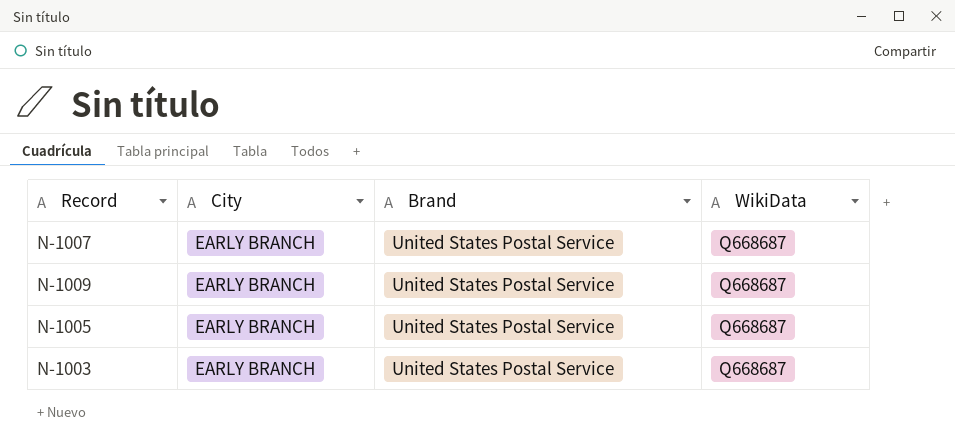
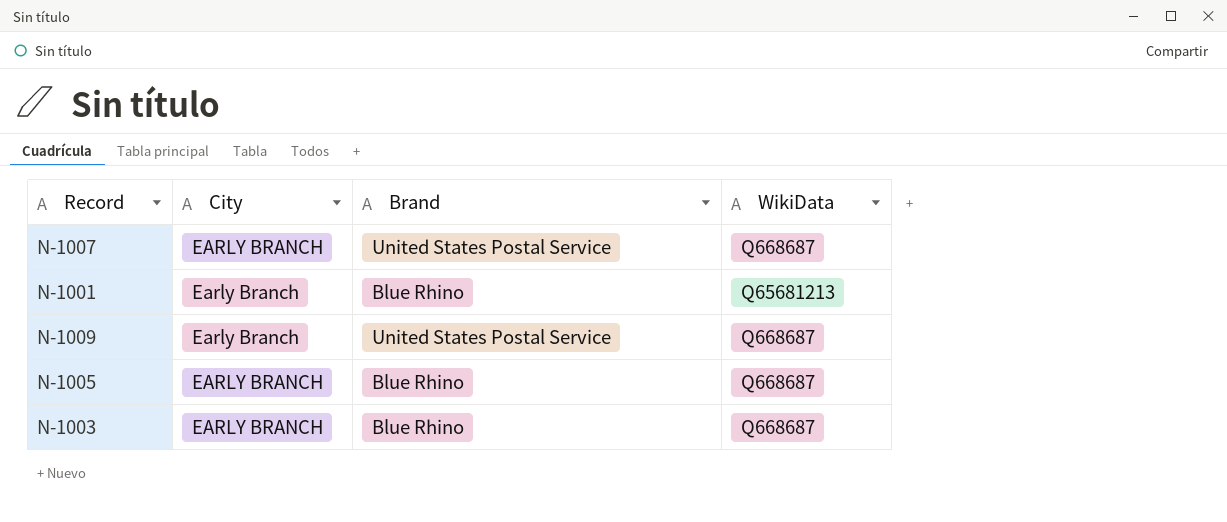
row N-1001: none -> Early Branch | Blue Rhino | Q65681213
N-1009 | City: EARLY BRANCH -> Early Branch
N-1005 | Brand: United States Postal Service -> Blue Rhino
N-1003 | Brand: United States Postal Service -> Blue Rhino

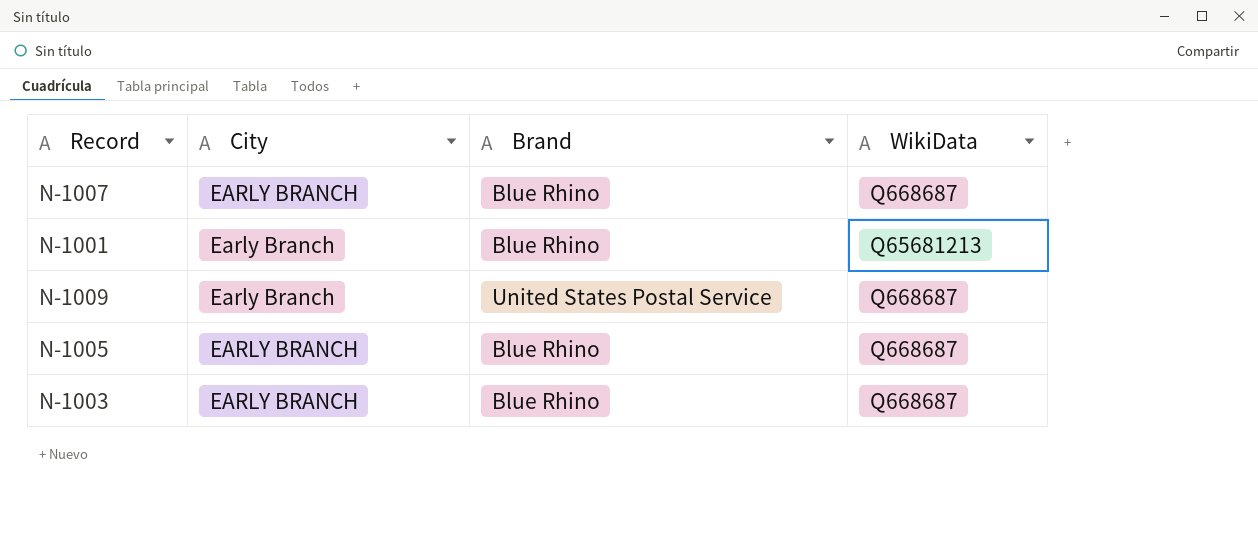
N-1007 | Brand: United States Postal Service -> Blue Rhino

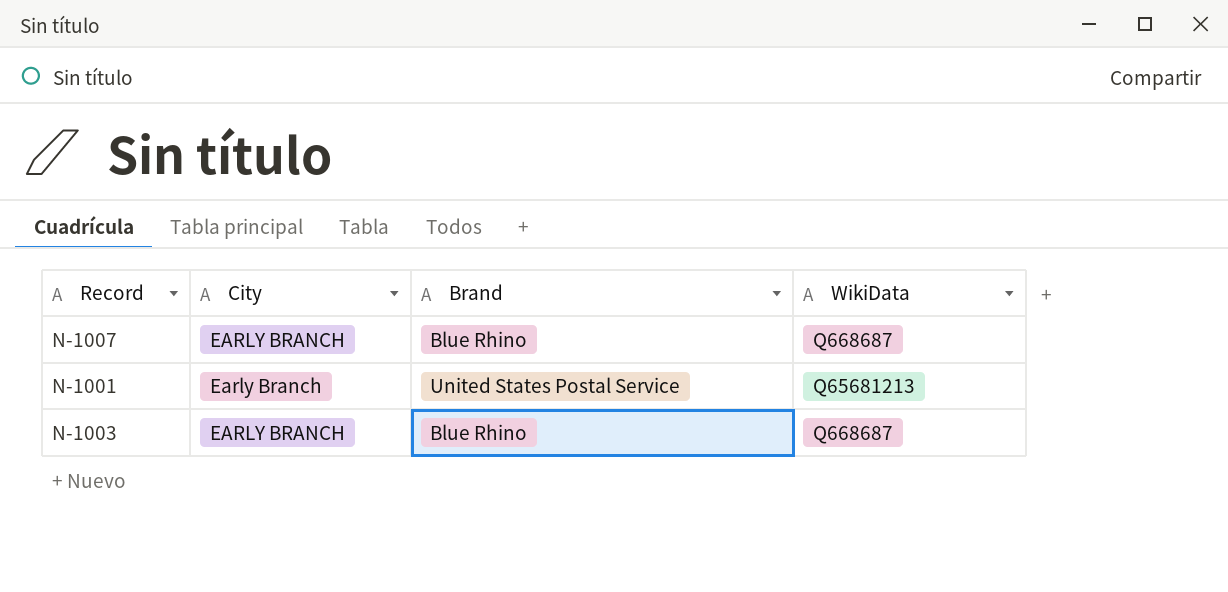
row N-1009: Early Branch | United States Postal Service | Q668687 -> none
row N-1005: EARLY BRANCH | Blue Rhino | Q668687 -> none
N-1001 | Brand: Blue Rhino -> United States Postal Service

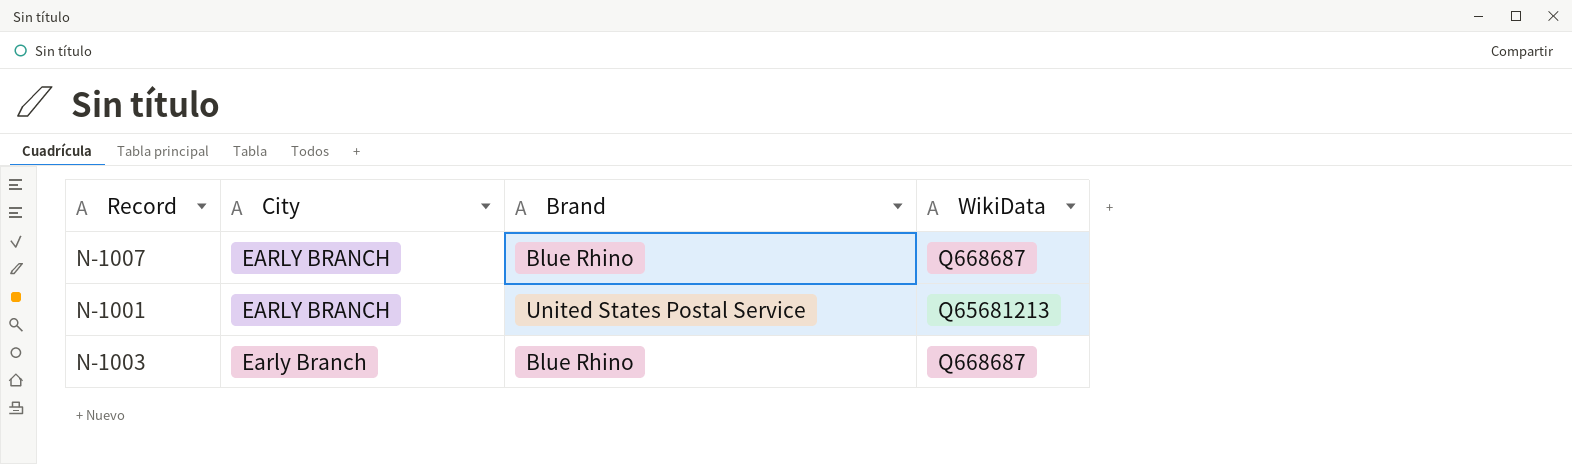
N-1001 | City: Early Branch -> EARLY BRANCH
N-1003 | City: EARLY BRANCH -> Early Branch

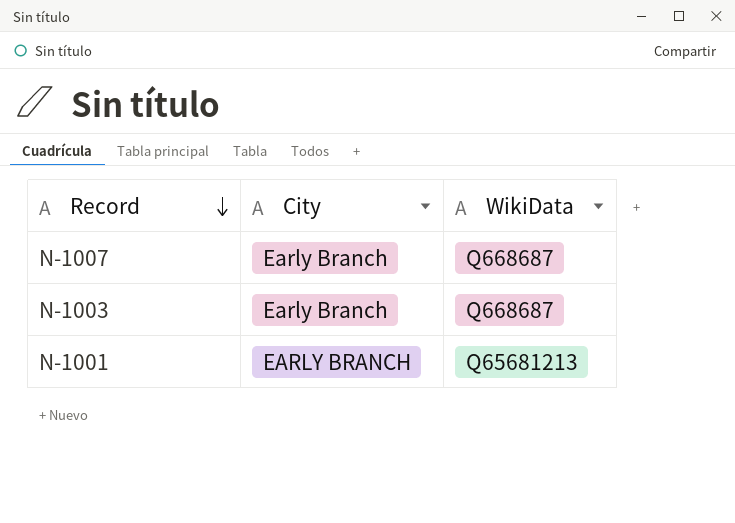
row order: none -> Record descending
column Brand | position: 3 -> none
N-1007 | City: EARLY BRANCH -> Early Branch

